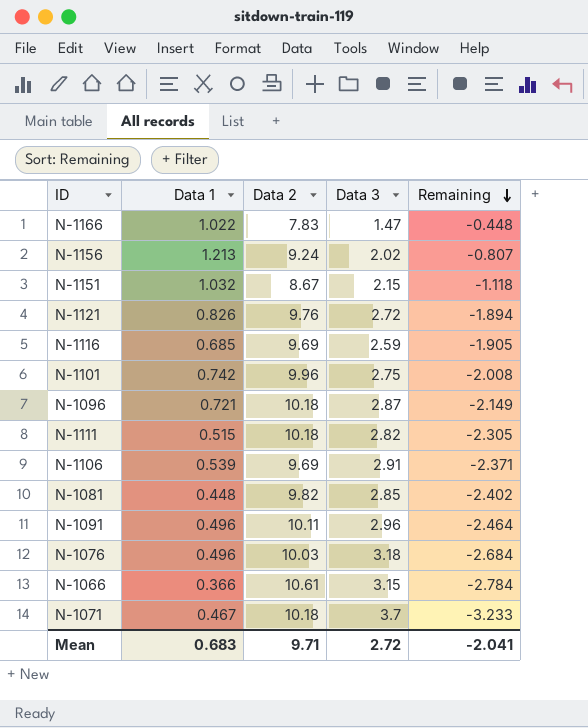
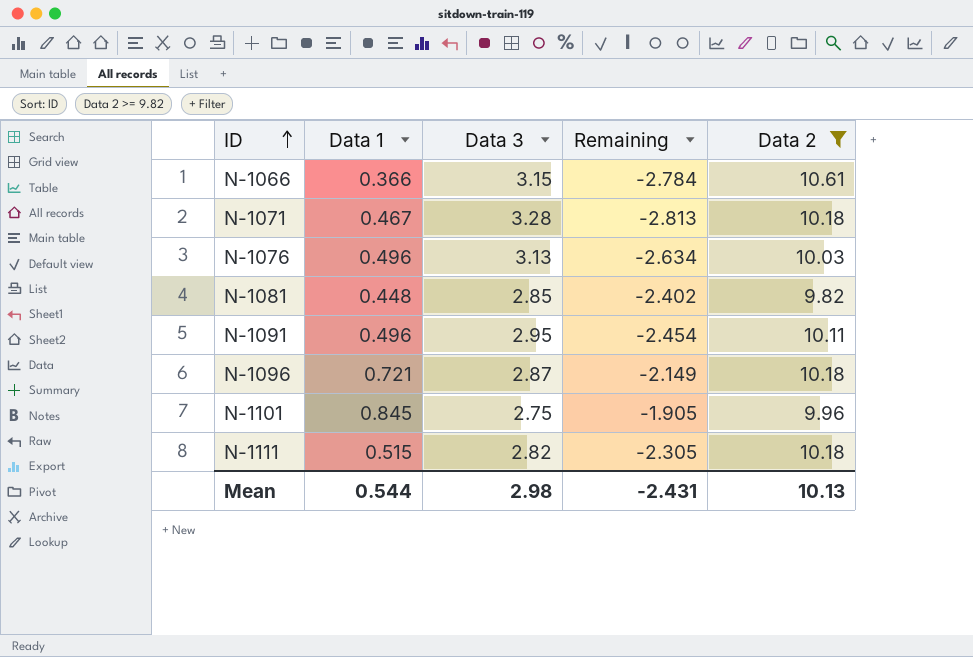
filter: none -> Data 2 >= 9.82
row order: Remaining descending -> ID ascending
column Data 2 | position: 3 -> 5
N-1071 | Data 3: 3.7 -> 3.28
N-1071 | Remaining: -3.233 -> -2.813
N-1076 | Data 3: 3.18 -> 3.13
N-1076 | Remaining: -2.684 -> -2.634
N-1091 | Data 3: 2.96 -> 2.95
N-1091 | Remaining: -2.464 -> -2.454
N-1101 | Data 1: 0.742 -> 0.845
N-1101 | Remaining: -2.008 -> -1.905
Mean | Data 1: 0.683 -> 0.544
Mean | Data 3: 2.72 -> 2.98
Mean | Remaining: -2.041 -> -2.431
Mean | Data 2: 9.71 -> 10.13

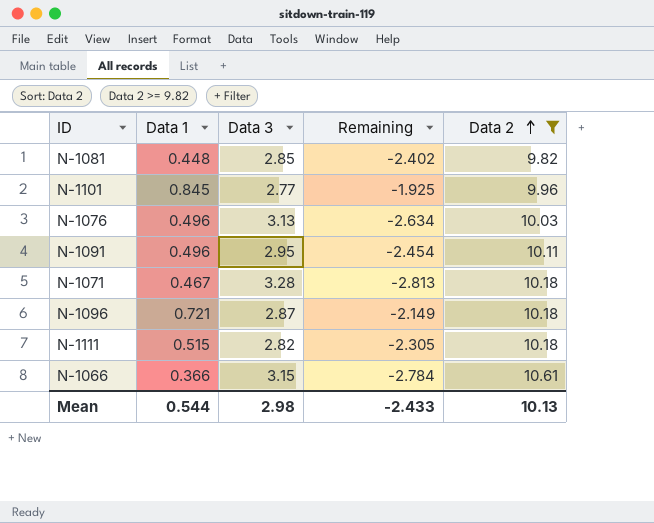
row order: ID ascending -> Data 2 ascending
N-1101 | Data 3: 2.75 -> 2.77
N-1101 | Remaining: -1.905 -> -1.925
Mean | Remaining: -2.431 -> -2.433

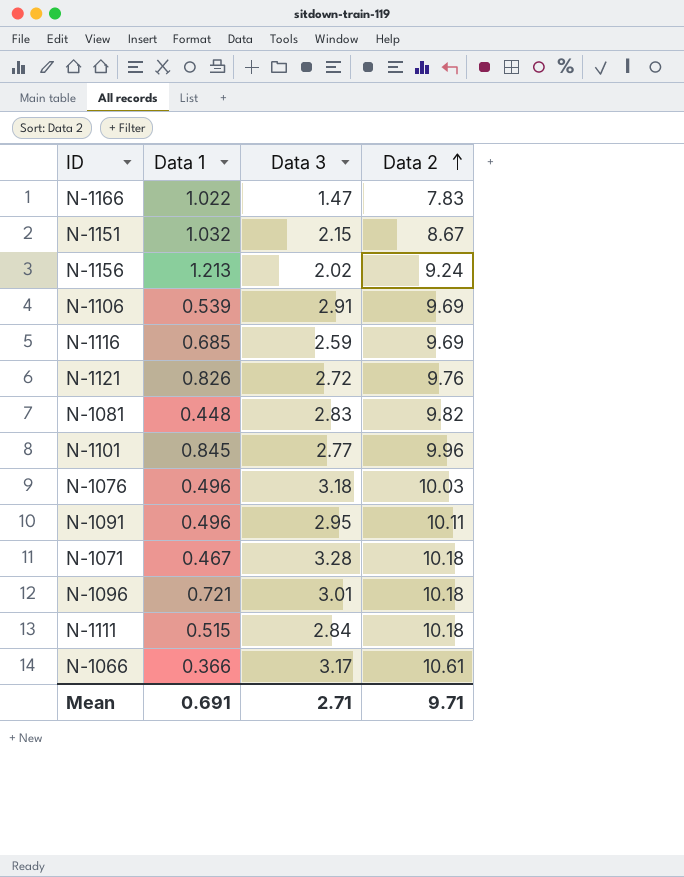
filter: Data 2 >= 9.82 -> none
column Remaining | formula: [Data 1] - [Data 3] -> none
N-1081 | Data 3: 2.85 -> 2.83
N-1076 | Data 3: 3.13 -> 3.18
N-1096 | Data 3: 2.87 -> 3.01
N-1111 | Data 3: 2.82 -> 2.84
N-1066 | Data 3: 3.15 -> 3.17
Mean | Data 1: 0.544 -> 0.691
Mean | Data 3: 2.98 -> 2.71
Mean | Data 2: 10.13 -> 9.71

